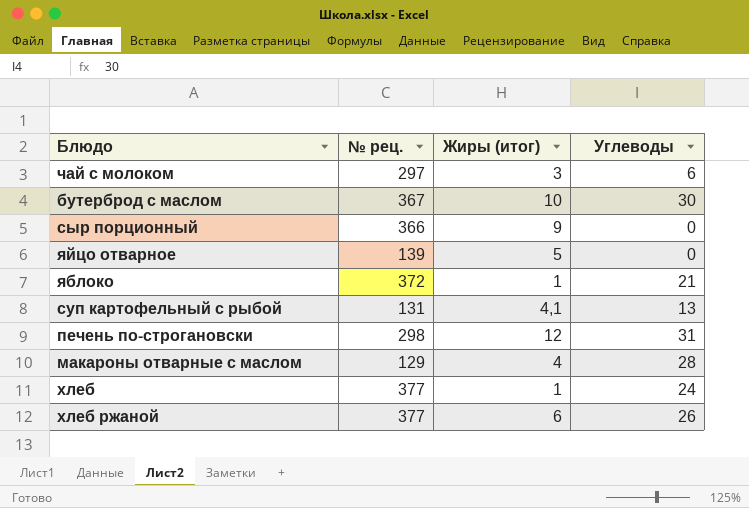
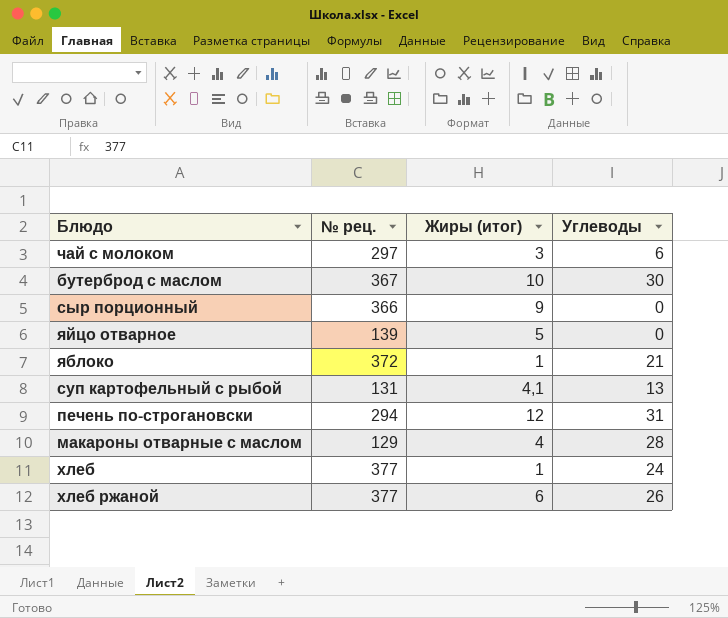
печень по-строгановски | № рец.: 298 -> 294

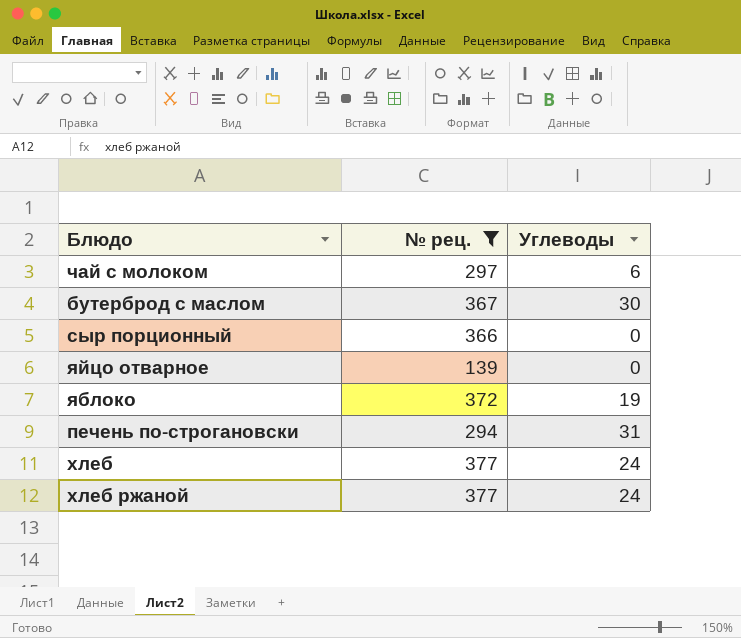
filter: none -> № рец. >= 139
column Жиры (итог) | position: 3 -> none
яблоко | Углеводы: 21 -> 19
хлеб ржаной | Углеводы: 26 -> 24

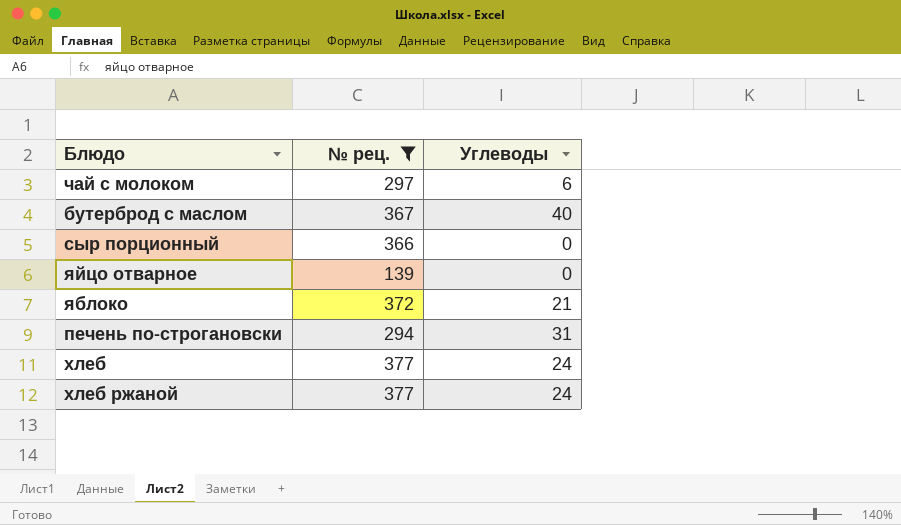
бутерброд с маслом | Углеводы: 30 -> 40
яблоко | Углеводы: 19 -> 21

